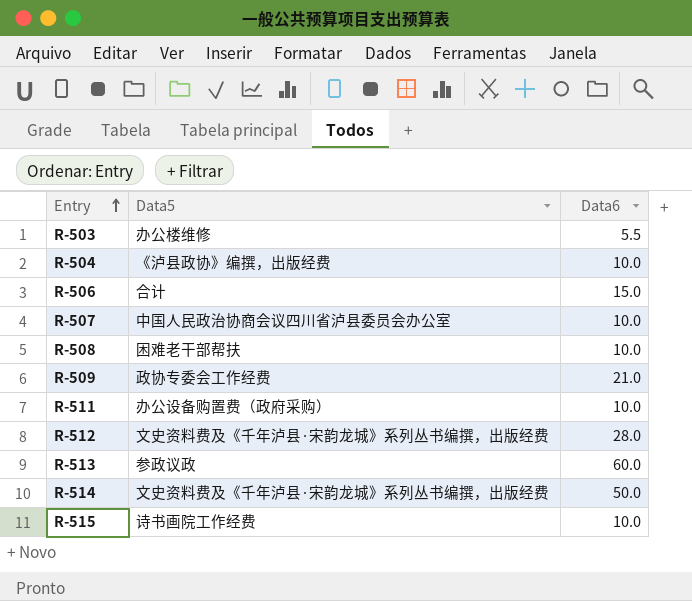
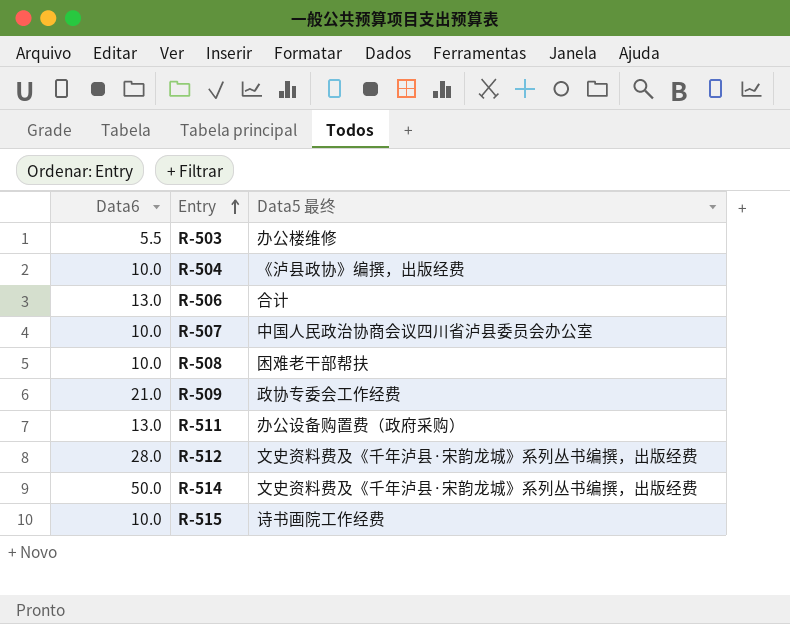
column Data6 | position: 3 -> 1
column name: Data5 -> Data5 最终
row R-513: 参政议政 | 60.0 -> none
R-506 | Data6: 15.0 -> 13.0
R-511 | Data6: 10.0 -> 13.0

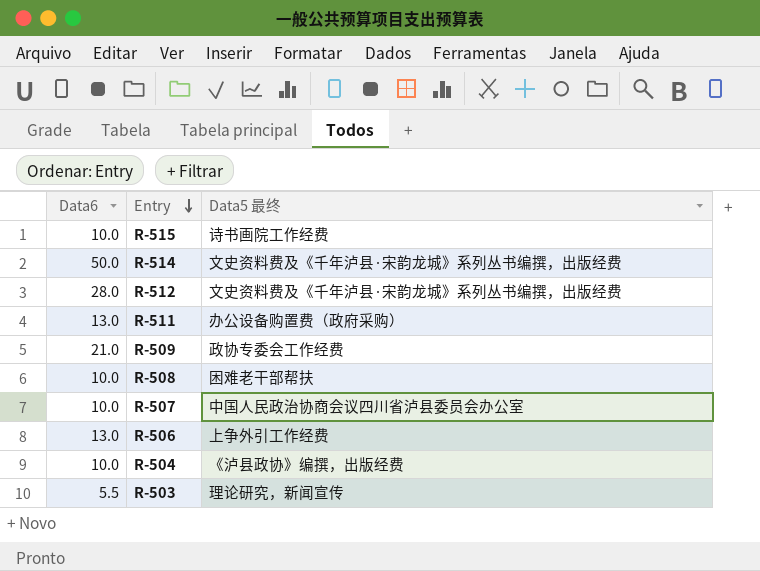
row order: Entry ascending -> Entry descending
R-506 | Data5 最终: 合计 -> 上争外引工作经费
R-503 | Data5 最终: 办公楼维修 -> 理论研究，新闻宣传

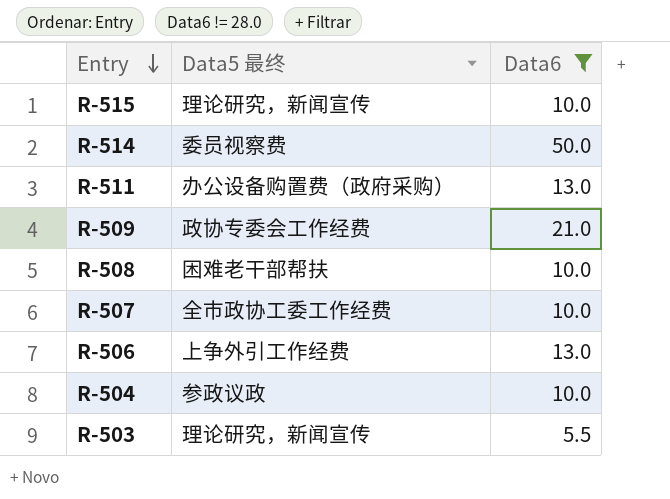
filter: none -> Data6 != 28.0
column Data6 | position: 1 -> 3
R-515 | Data5 最终: 诗书画院工作经费 -> 理论研究，新闻宣传
R-514 | Data5 最终: 文史资料费及《千年泸县·宋韵龙城》系列丛书编撰，出版经费 -> 委员视察费
R-507 | Data5 最终: 中国人民政治协商会议四川省泸县委员会办公室 -> 全市政协工委工作经费
R-504 | Data5 最终: 《泸县政协》编撰，出版经费 -> 参政议政

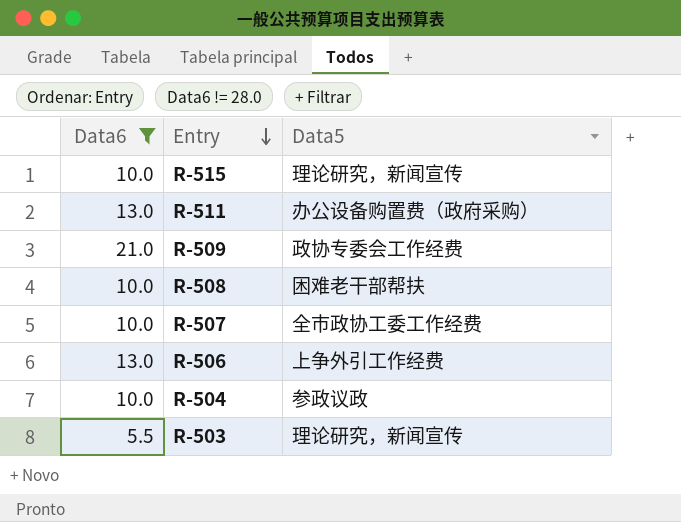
column Data6 | position: 3 -> 1
column name: Data5 最终 -> Data5
row R-514: 委员视察费 | 50.0 -> none

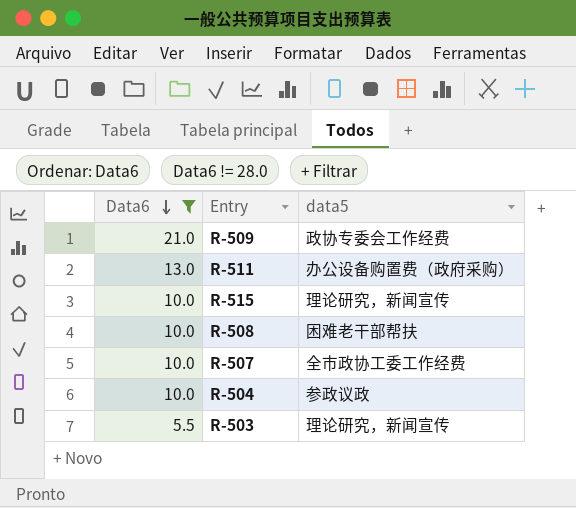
row order: Entry descending -> Data6 descending
column name: Data5 -> data5
row R-506: 13.0 | 上争外引工作经费 -> none

